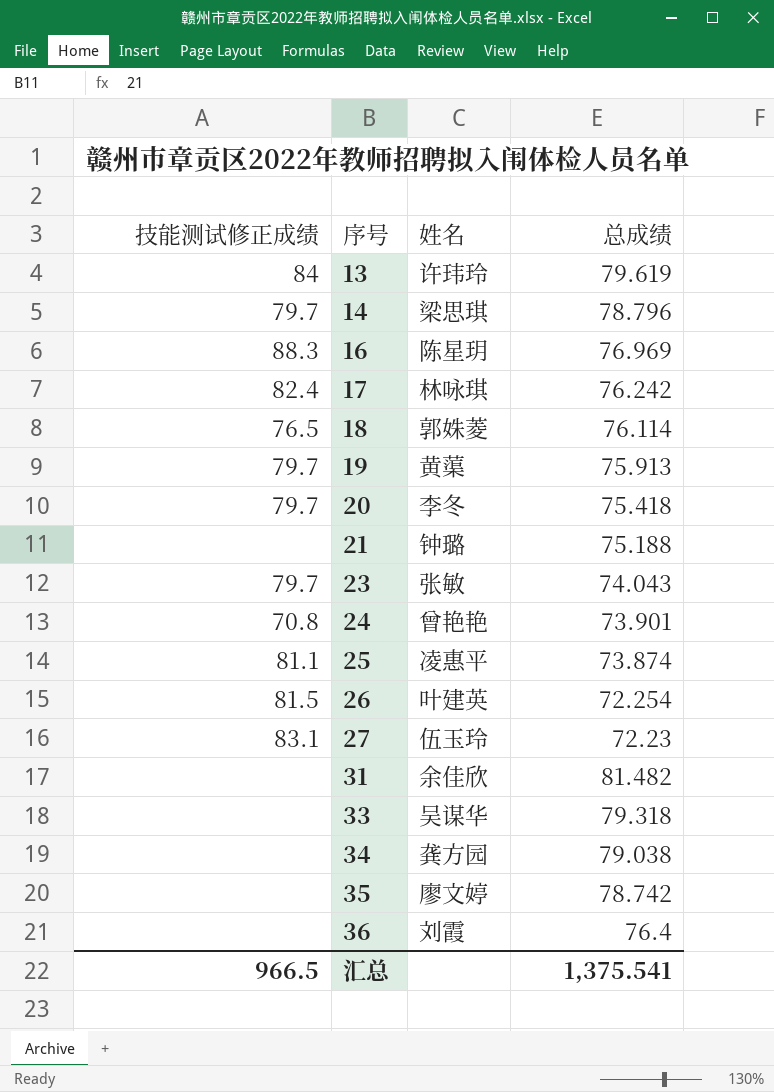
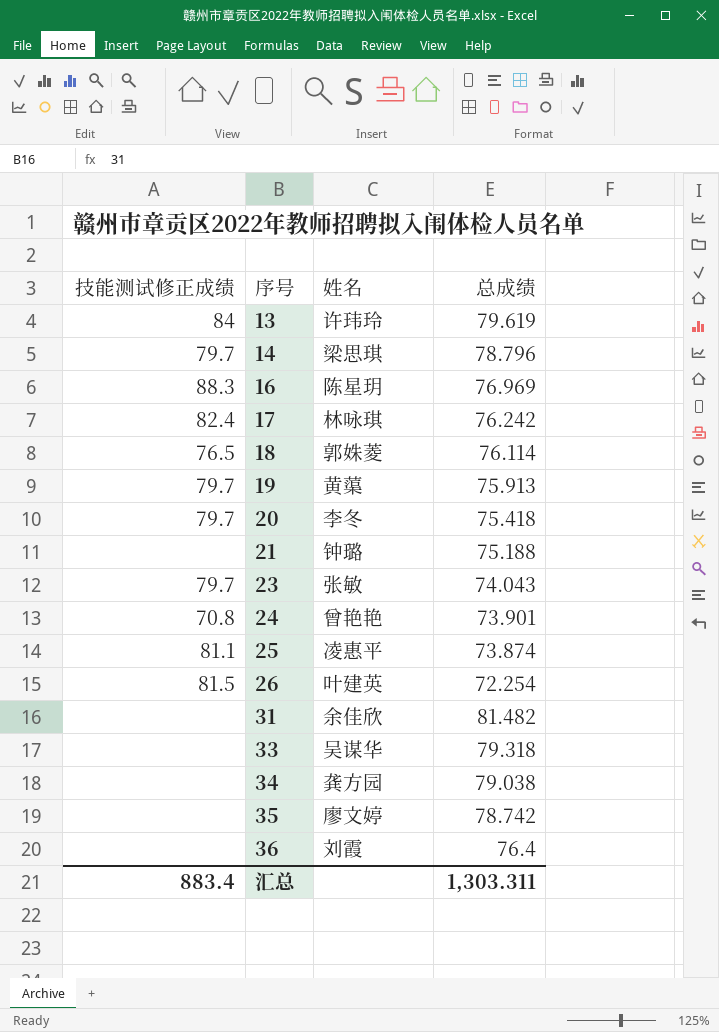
row 27: 83.1 | 伍玉玲 | 72.23 -> none
汇总 | 技能测试修正成绩: 966.5 -> 883.4
汇总 | 总成绩: 1,375.541 -> 1,303.311

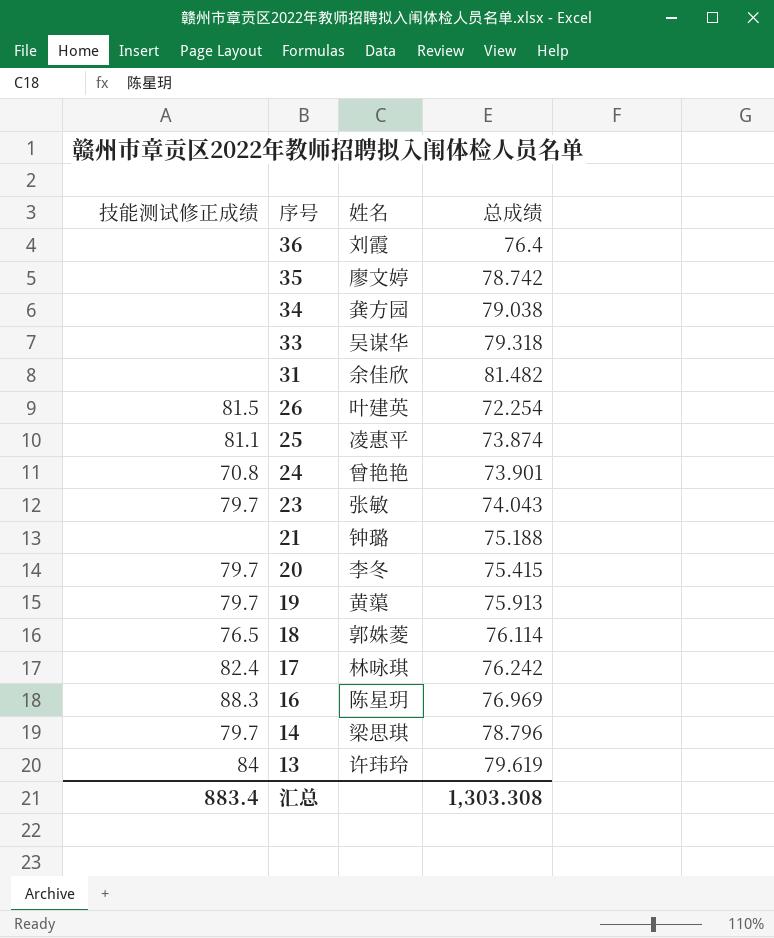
row order: 序号 ascending -> 序号 descending
20 | 总成绩: 75.418 -> 75.415
汇总 | 总成绩: 1,303.311 -> 1,303.308

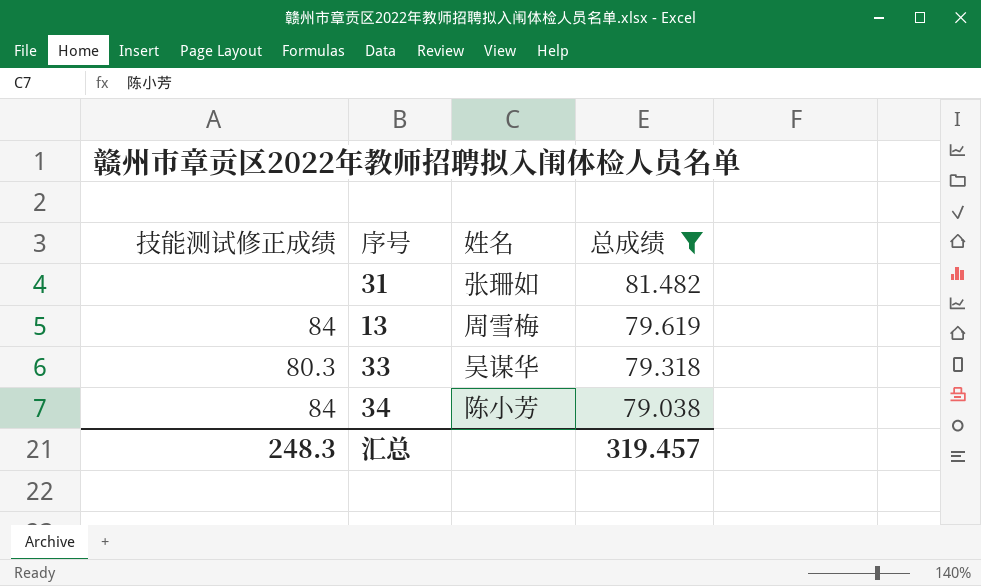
filter: none -> 总成绩 >= 79.038
row order: 序号 descending -> 总成绩 descending
31 | 姓名: 余佳欣 -> 张珊如
13 | 姓名: 许玮玲 -> 周雪梅
33 | 技能测试修正成绩: none -> 80.3
34 | 技能测试修正成绩: none -> 84
34 | 姓名: 龚方园 -> 陈小芳
汇总 | 技能测试修正成绩: 883.4 -> 248.3
汇总 | 总成绩: 1,303.308 -> 319.457

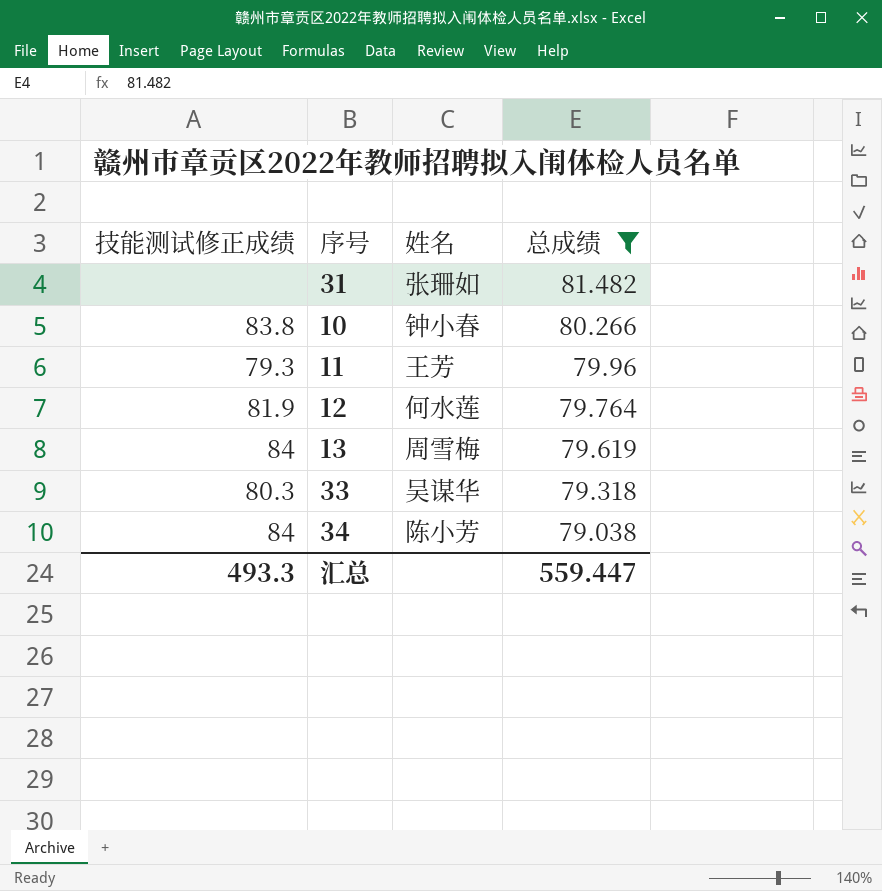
row 10: none -> 83.8 | 钟小春 | 80.266
row 11: none -> 79.3 | 王芳 | 79.96
row 12: none -> 81.9 | 何水莲 | 79.764
汇总 | 技能测试修正成绩: 248.3 -> 493.3
汇总 | 总成绩: 319.457 -> 559.447

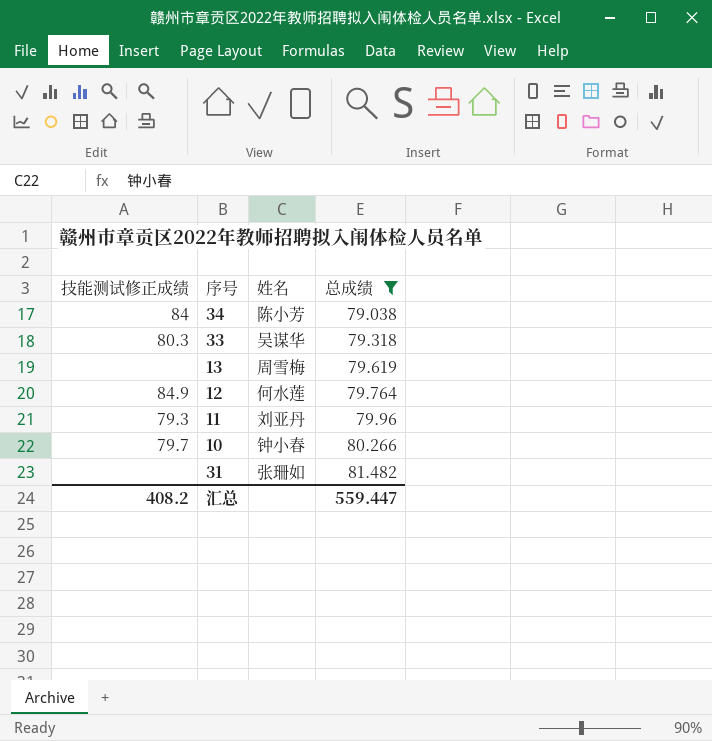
row order: 总成绩 descending -> 总成绩 ascending
13 | 技能测试修正成绩: 84 -> none
12 | 技能测试修正成绩: 81.9 -> 84.9
11 | 姓名: 王芳 -> 刘亚丹
10 | 技能测试修正成绩: 83.8 -> 79.7
汇总 | 技能测试修正成绩: 493.3 -> 408.2

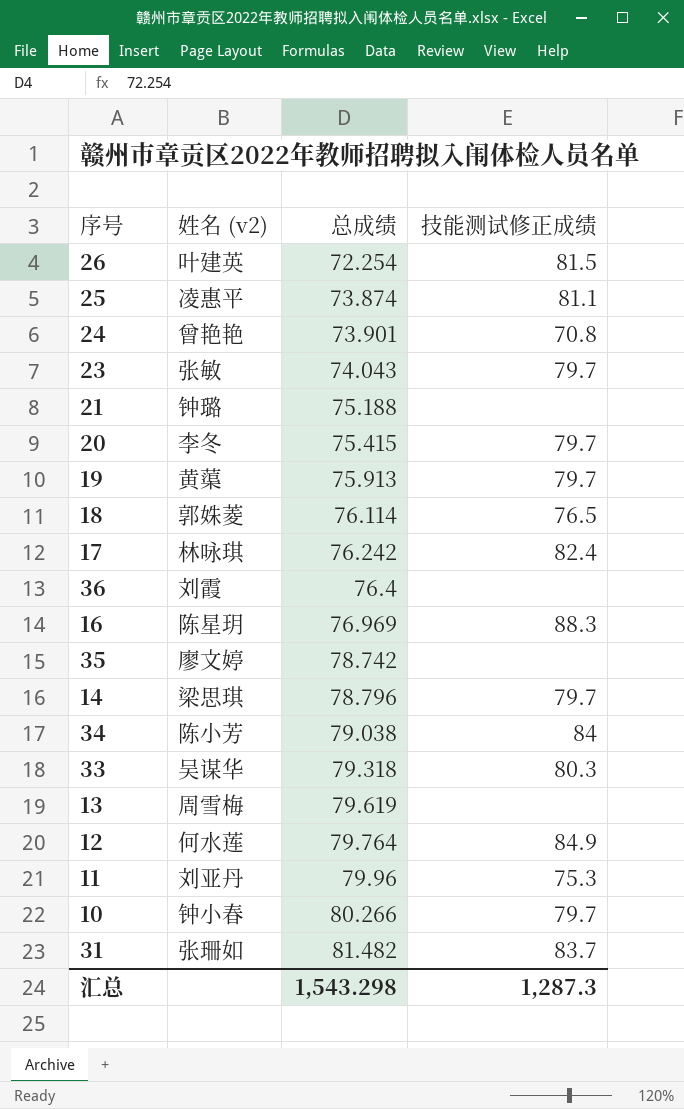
filter: 总成绩 >= 79.038 -> none
column name: 姓名 -> 姓名 (v2)
column 技能测试修正成绩 | position: 1 -> 4
11 | 技能测试修正成绩: 79.3 -> 75.3
31 | 技能测试修正成绩: none -> 83.7
汇总 | 总成绩: 559.447 -> 1,543.298
汇总 | 技能测试修正成绩: 408.2 -> 1,287.3

